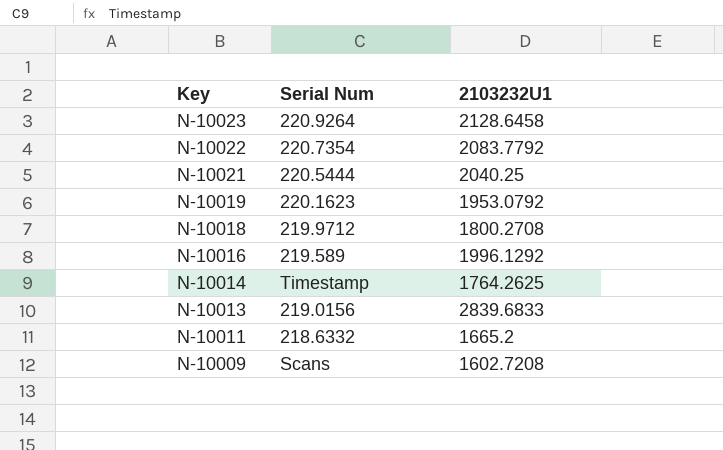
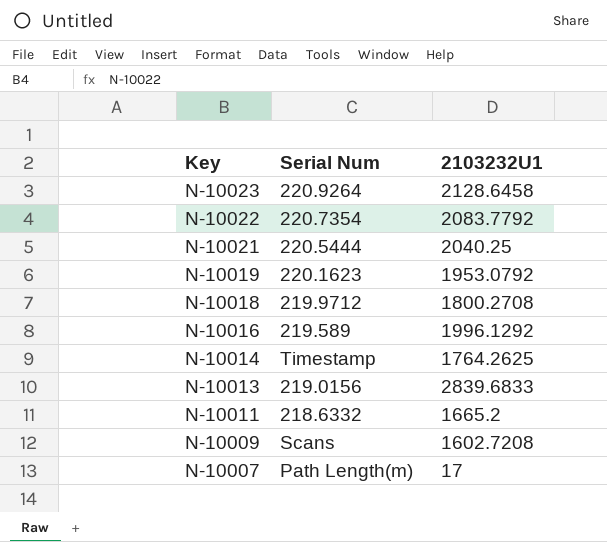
row N-10007: none -> Path Length(m) | 17

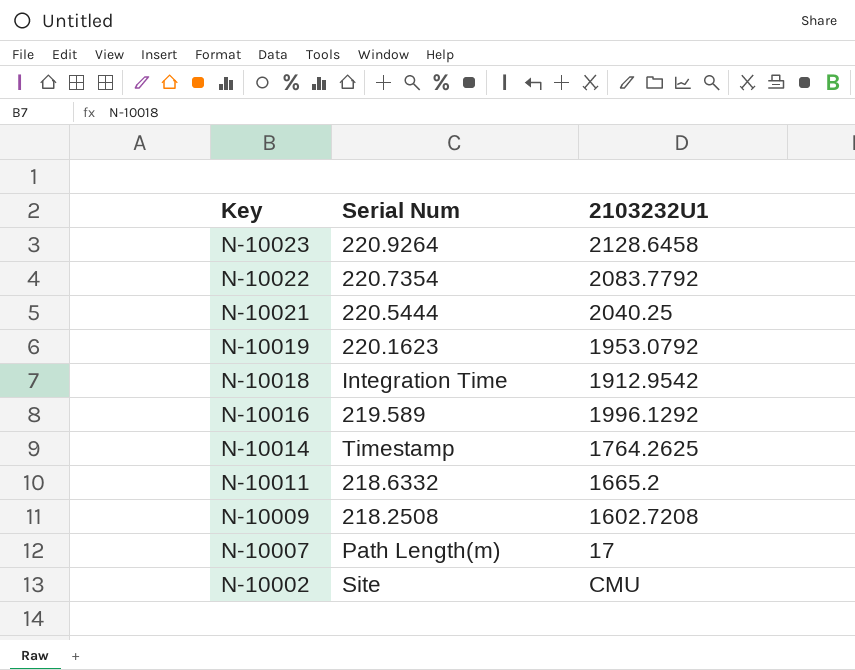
row N-10013: 219.0156 | 2839.6833 -> none
N-10018 | Serial Num: 219.9712 -> Integration Time
N-10018 | 2103232U1: 1800.2708 -> 1912.9542
N-10009 | Serial Num: Scans -> 218.2508
row N-10002: none -> Site | CMU

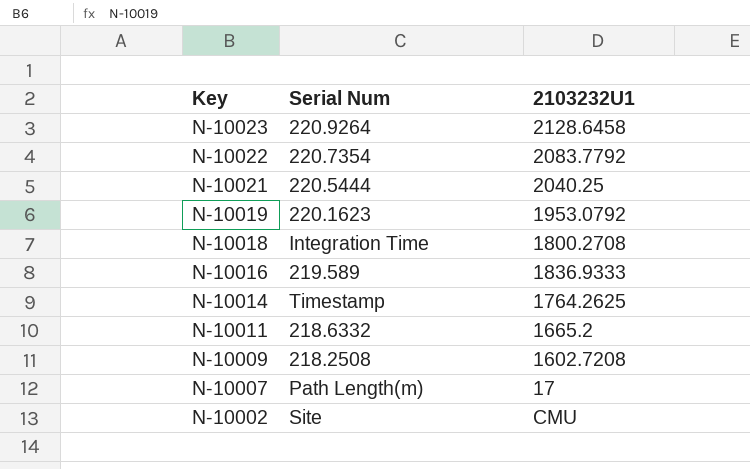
N-10018 | 2103232U1: 1912.9542 -> 1800.2708
N-10016 | 2103232U1: 1996.1292 -> 1836.9333

